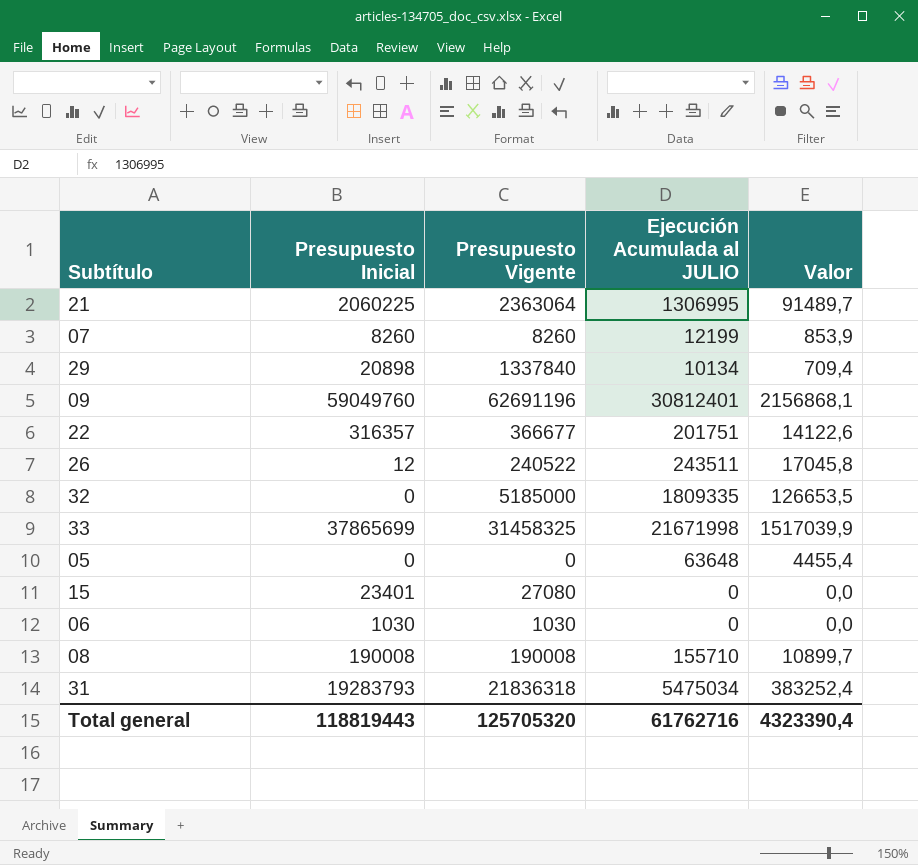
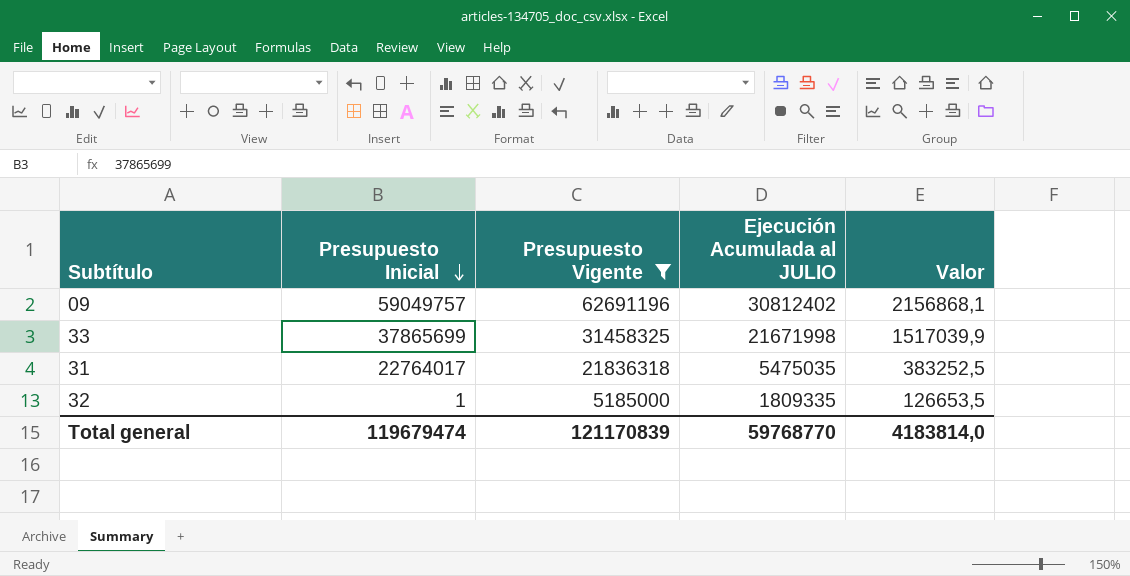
filter: none -> Presupuesto Vigente >= 5185000
row order: none -> Presupuesto Inicial descending
09 | Presupuesto Inicial: 59049760 -> 59049757
09 | Ejecución Acumulada al JULIO: 30812401 -> 30812402
31 | Presupuesto Inicial: 19283793 -> 22764017
31 | Ejecución Acumulada al JULIO: 5475034 -> 5475035
31 | Valor: 383252,4 -> 383252,5
32 | Presupuesto Inicial: 0 -> 1
Total general | Presupuesto Inicial: 118819443 -> 119679474
Total general | Presupuesto Vigente: 125705320 -> 121170839
Total general | Ejecución Acumulada al JULIO: 61762716 -> 59768770
Total general | Valor: 4323390,4 -> 4183814,0

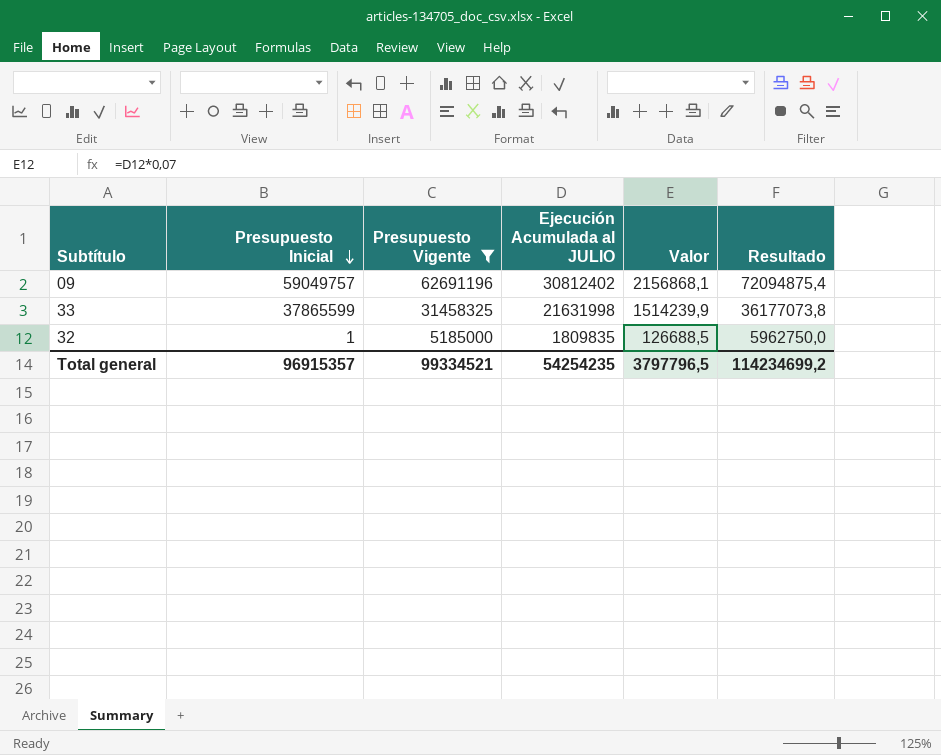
column Resultado | formula: none -> [Presupuesto Vigente] * 1,15
row 31: 22764017 | 21836318 | 5475035 | 383252,5 -> none
33 | Presupuesto Inicial: 37865699 -> 37865599
33 | Ejecución Acumulada al JULIO: 21671998 -> 21631998
33 | Valor: 1517039,9 -> 1514239,9
32 | Ejecución Acumulada al JULIO: 1809335 -> 1809835
32 | Valor: 126653,5 -> 126688,5
Total general | Presupuesto Inicial: 119679474 -> 96915357
Total general | Presupuesto Vigente: 121170839 -> 99334521
Total general | Ejecución Acumulada al JULIO: 59768770 -> 54254235
Total general | Valor: 4183814,0 -> 3797796,5

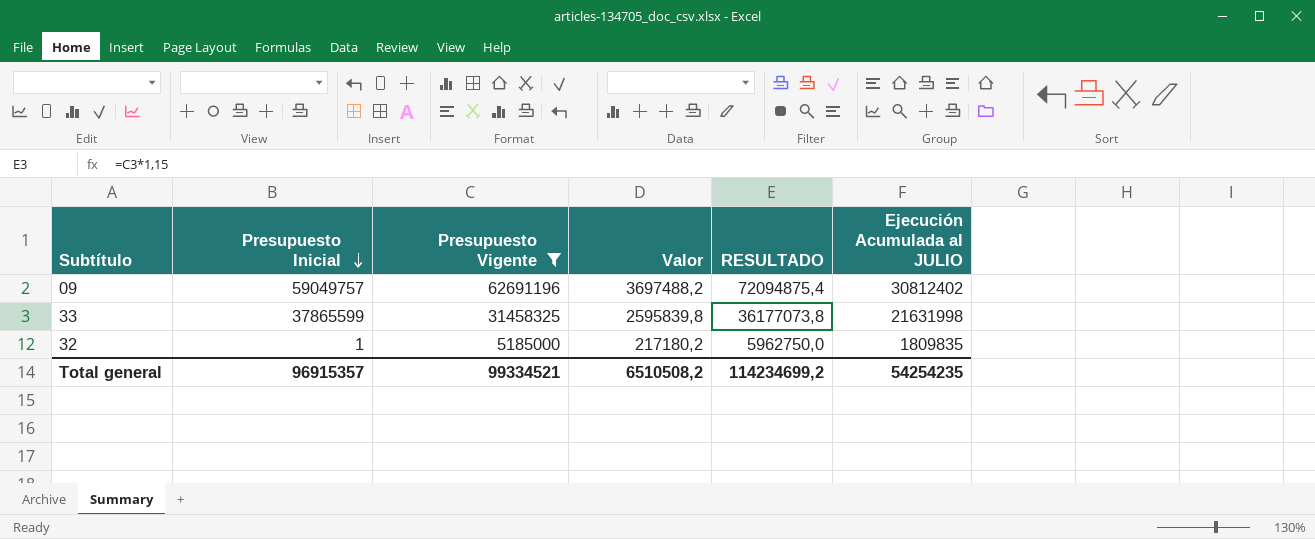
column Valor | formula: [Ejecución Acumulada al JULIO] * 0,07 -> [Ejecución Acumulada al JULIO] * 0,12
column name: Resultado -> RESULTADO
column Ejecución Acumulada al JULIO | position: 4 -> 6
Total general | Valor: 3797796,5 -> 6510508,2

